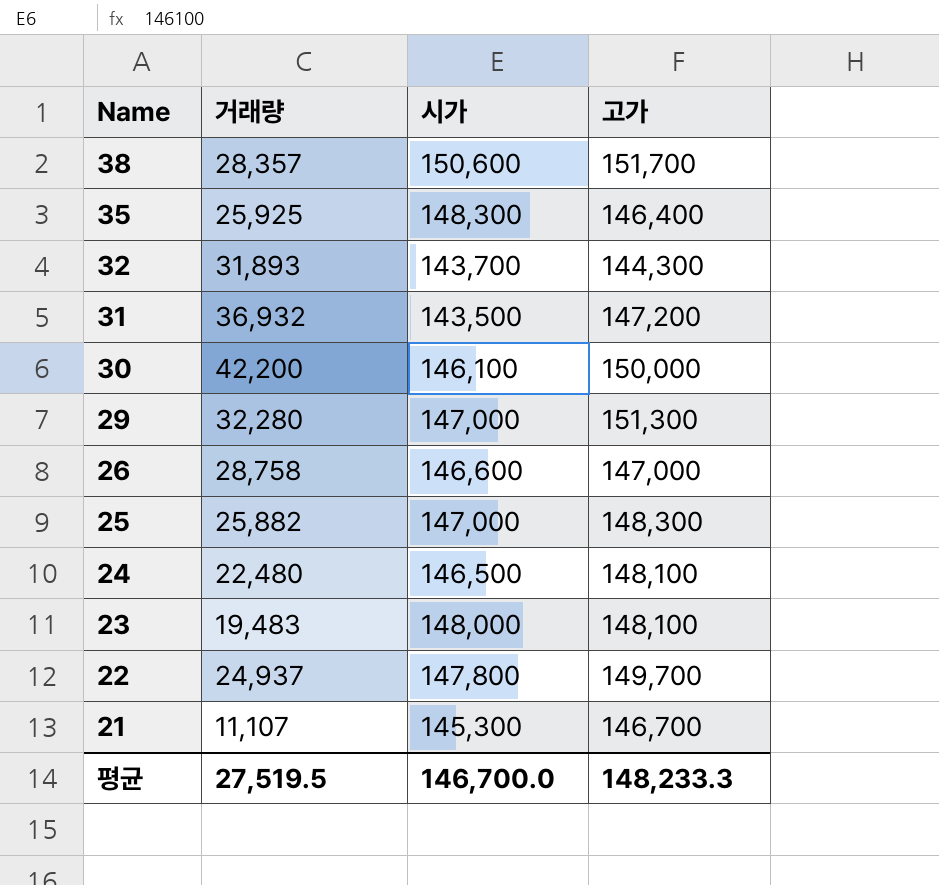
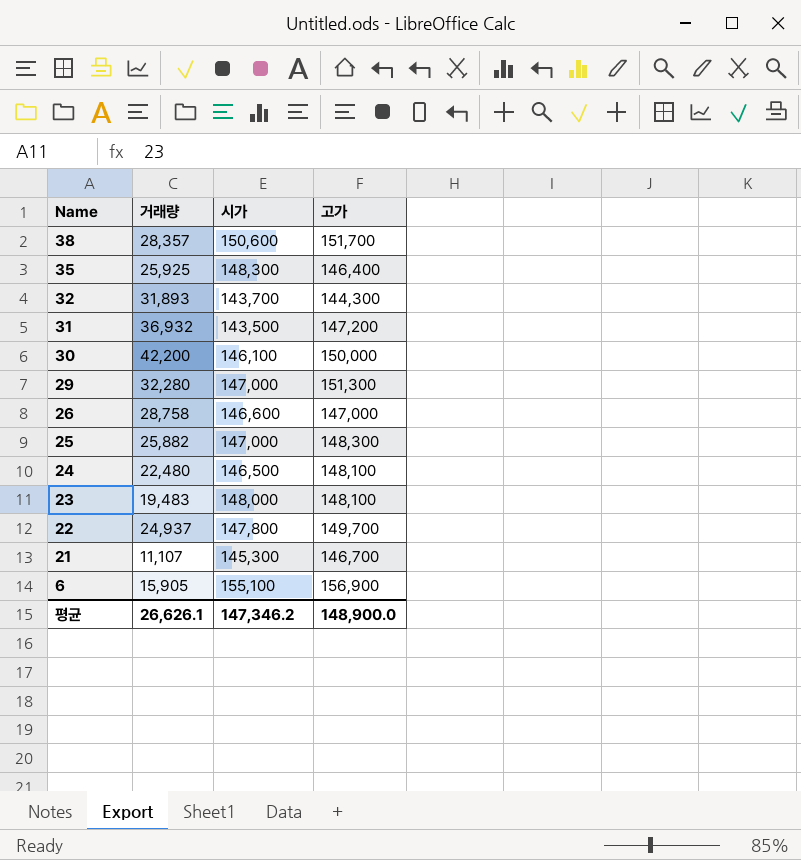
row 6: none -> 15,905 | 155,100 | 156,900
평균 | 거래량: 27,519.5 -> 26,626.1
평균 | 시가: 146,700.0 -> 147,346.2
평균 | 고가: 148,233.3 -> 148,900.0

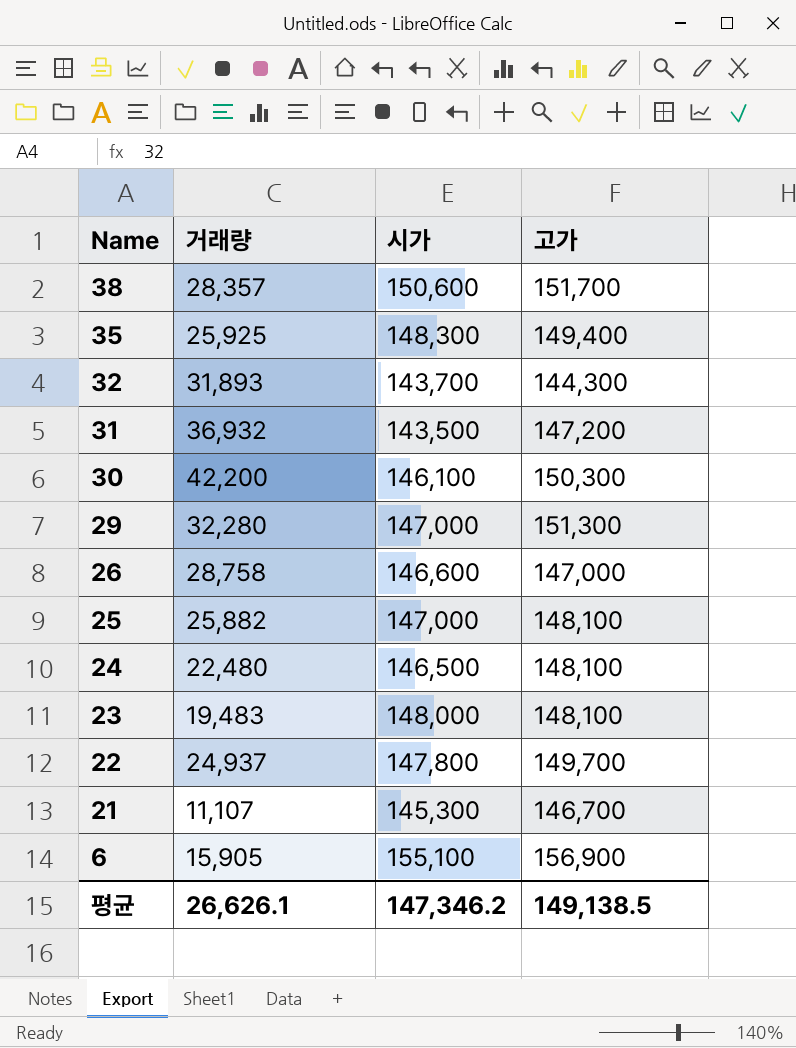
35 | 고가: 146,400 -> 149,400
30 | 고가: 150,000 -> 150,300
25 | 고가: 148,300 -> 148,100
평균 | 고가: 148,900.0 -> 149,138.5

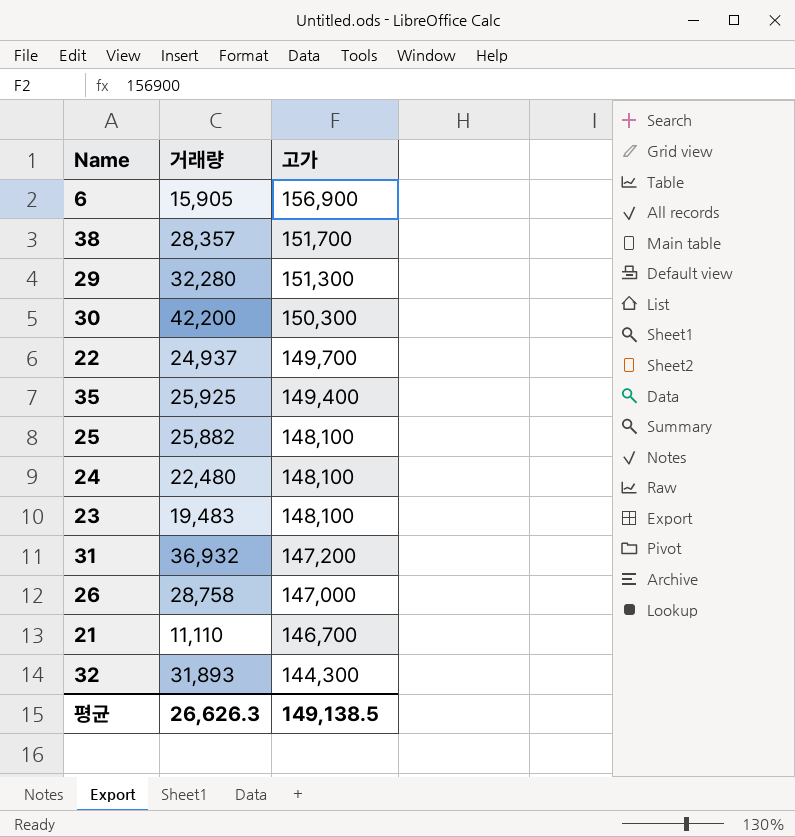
row order: Name descending -> 고가 descending
column 시가 | position: 3 -> none
21 | 거래량: 11,107 -> 11,110
평균 | 거래량: 26,626.1 -> 26,626.3

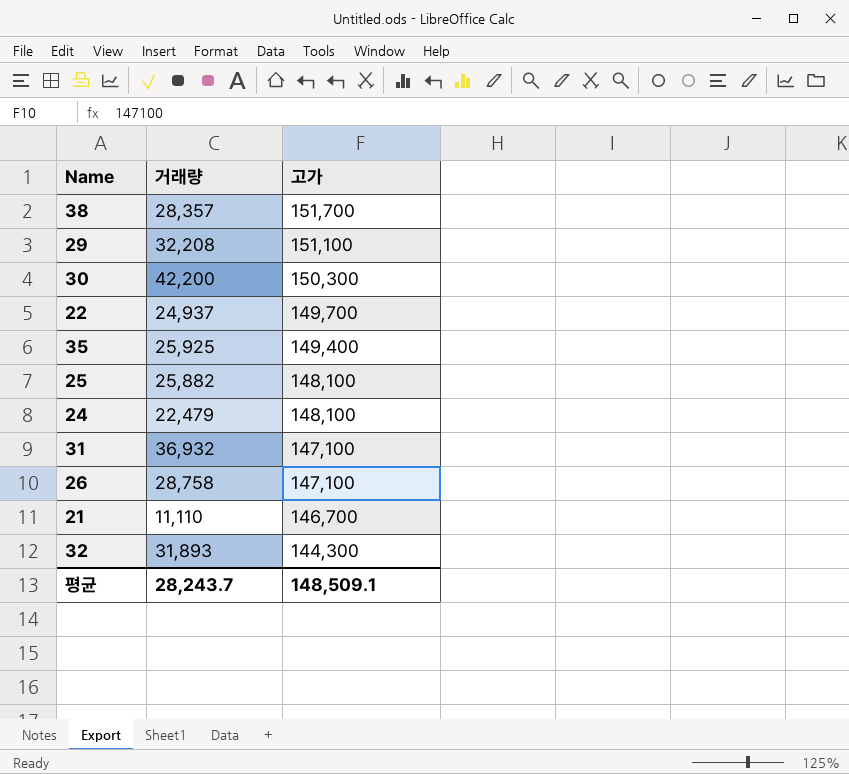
row 6: 15,905 | 156,900 -> none
row 23: 19,483 | 148,100 -> none
29 | 거래량: 32,280 -> 32,208
29 | 고가: 151,300 -> 151,100
24 | 거래량: 22,480 -> 22,479
31 | 고가: 147,200 -> 147,100
26 | 고가: 147,000 -> 147,100
평균 | 거래량: 26,626.3 -> 28,243.7
평균 | 고가: 149,138.5 -> 148,509.1

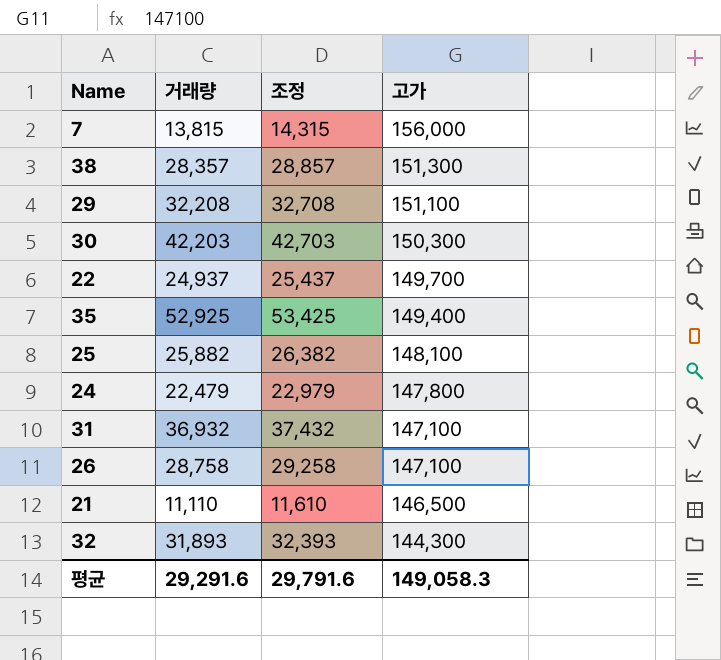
column 조정 | formula: none -> [거래량] + 500
row 7: none -> 13,815 | 14,315 | 156,000
38 | 고가: 151,700 -> 151,300
30 | 거래량: 42,200 -> 42,203
35 | 거래량: 25,925 -> 52,925
24 | 고가: 148,100 -> 147,800
21 | 고가: 146,700 -> 146,500
평균 | 거래량: 28,243.7 -> 29,291.6
평균 | 고가: 148,509.1 -> 149,058.3

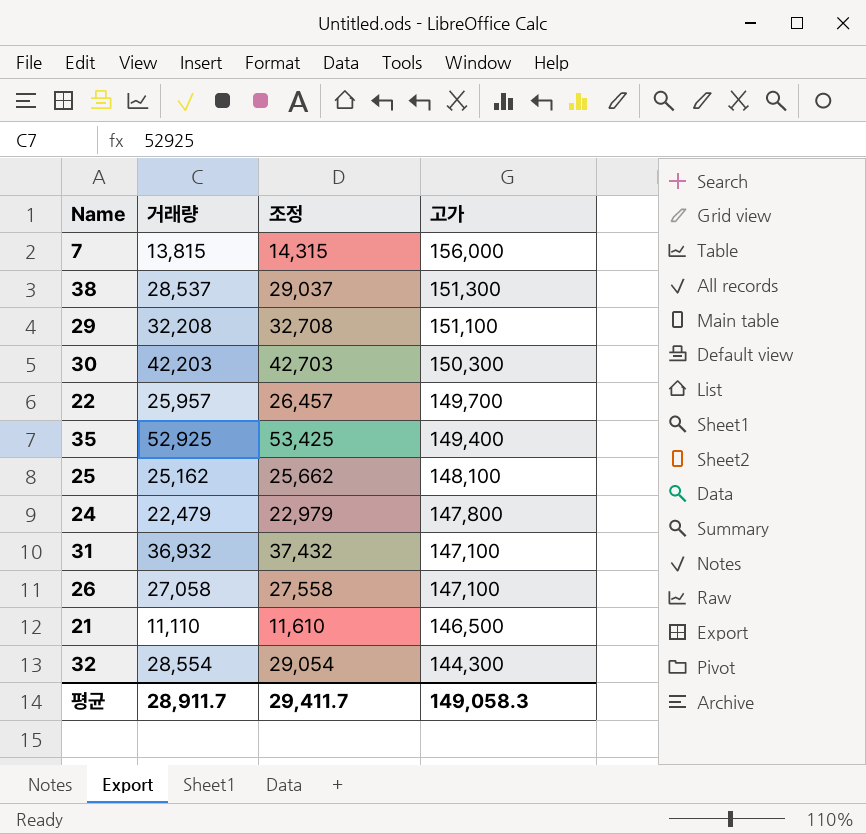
38 | 거래량: 28,357 -> 28,537
38 | 조정: 28,857 -> 29,037
22 | 거래량: 24,937 -> 25,957
22 | 조정: 25,437 -> 26,457
25 | 거래량: 25,882 -> 25,162
25 | 조정: 26,382 -> 25,662
26 | 거래량: 28,758 -> 27,058
26 | 조정: 29,258 -> 27,558
32 | 거래량: 31,893 -> 28,554
32 | 조정: 32,393 -> 29,054
평균 | 거래량: 29,291.6 -> 28,911.7
평균 | 조정: 29,791.6 -> 29,411.7

